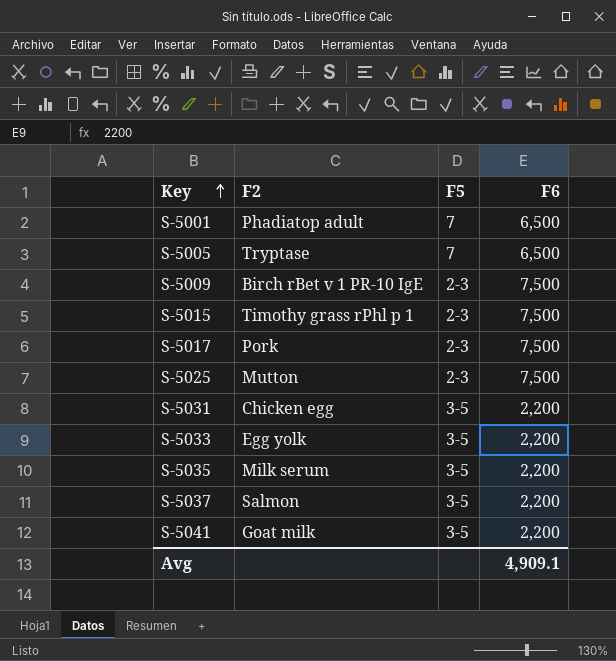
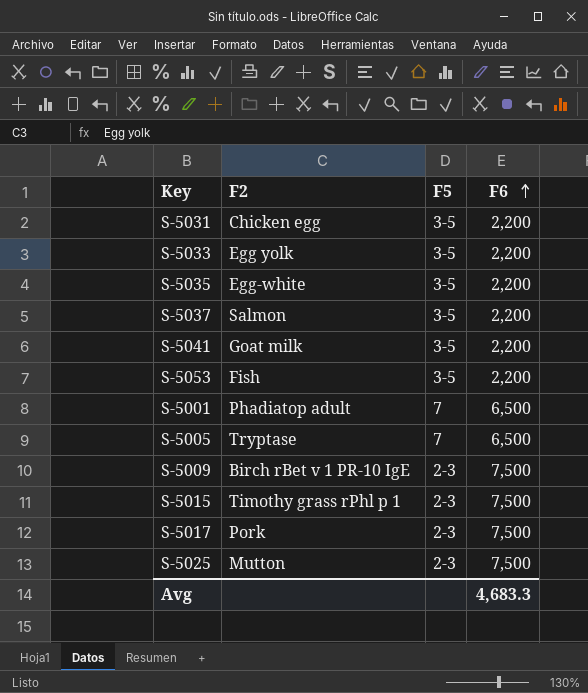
row order: Key ascending -> F6 ascending
S-5035 | F2: Milk serum -> Egg-white
row S-5053: none -> Fish | 3-5 | 2,200
Avg | F6: 4,909.1 -> 4,683.3

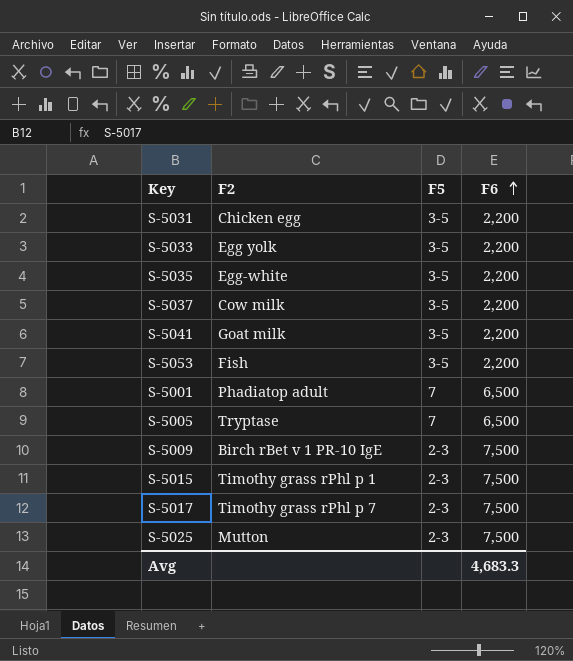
S-5037 | F2: Salmon -> Cow milk
S-5017 | F2: Pork -> Timothy grass rPhl p 7

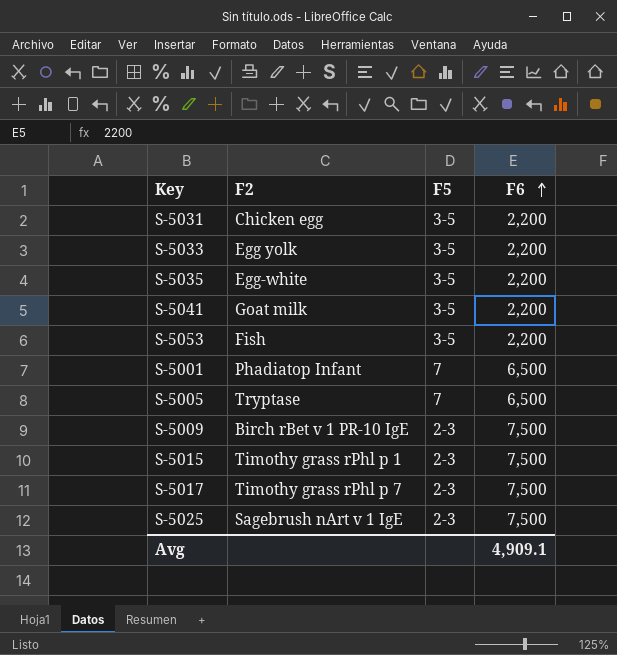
row S-5037: Cow milk | 3-5 | 2,200 -> none
S-5001 | F2: Phadiatop adult -> Phadiatop Infant
S-5025 | F2: Mutton -> Sagebrush nArt v 1 IgE
Avg | F6: 4,683.3 -> 4,909.1

